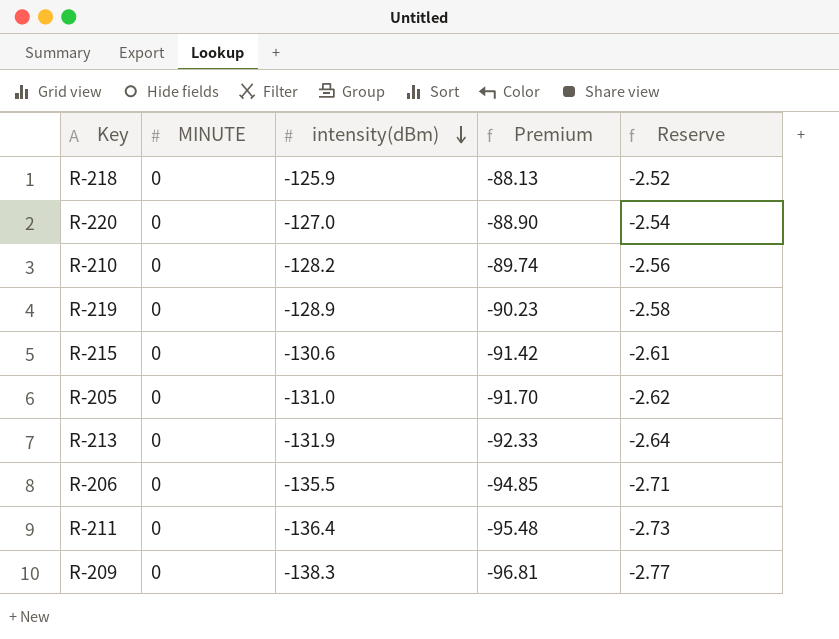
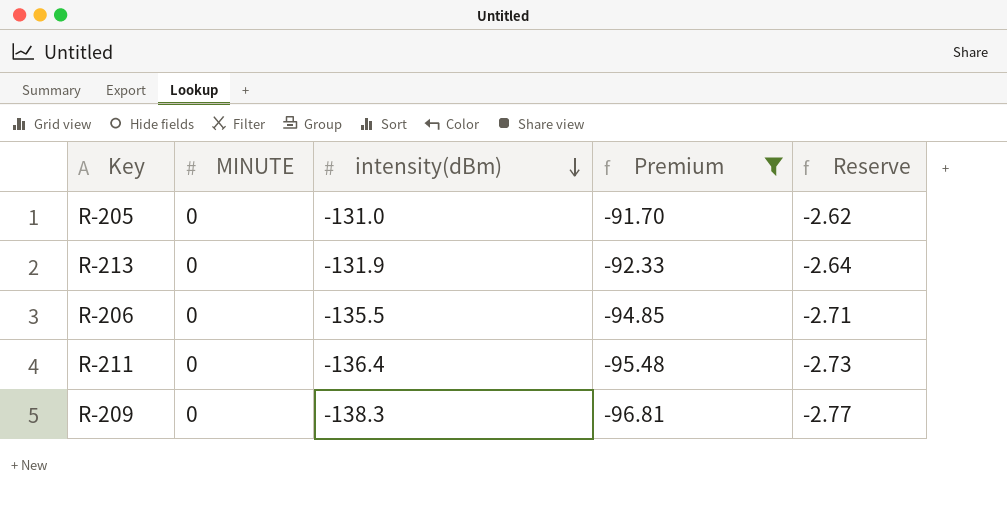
filter: none -> Premium <= -91.70

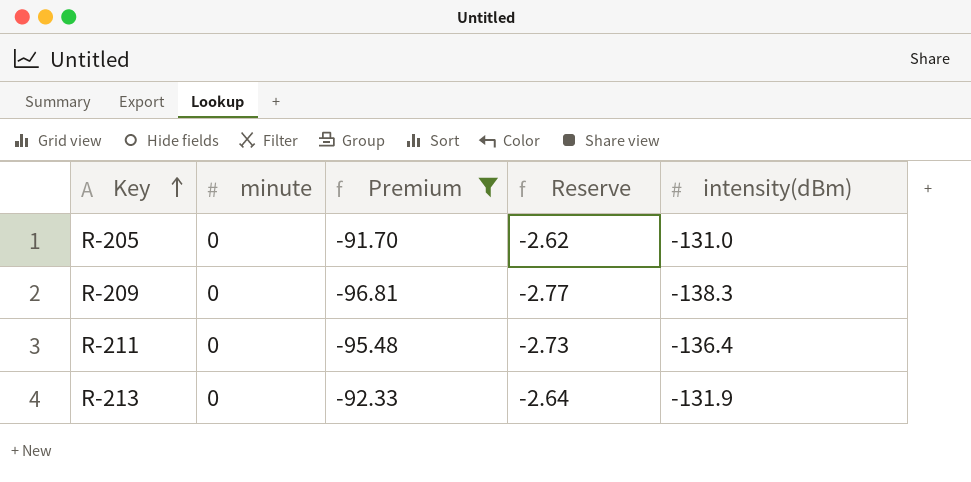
row order: intensity(dBm) descending -> Key ascending
column name: MINUTE -> minute
column intensity(dBm) | position: 3 -> 5
row R-206: 0 | -135.5 | -94.85 | -2.71 -> none

